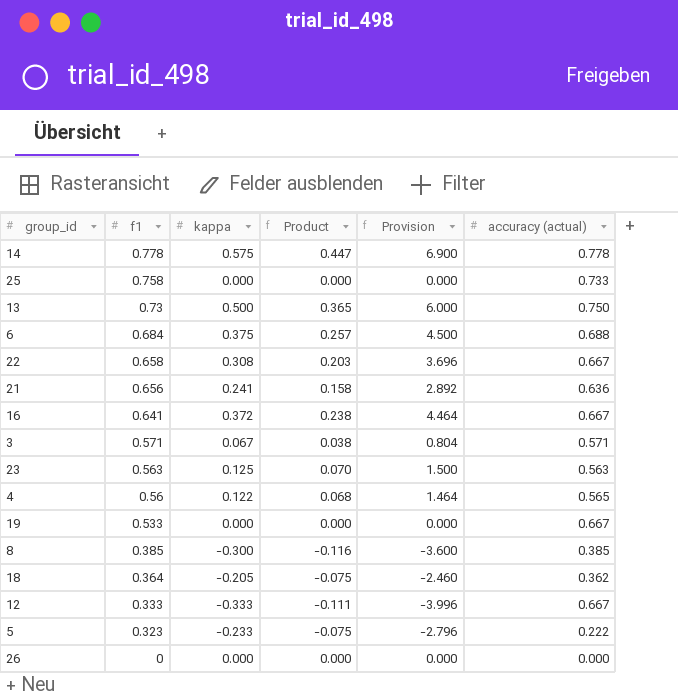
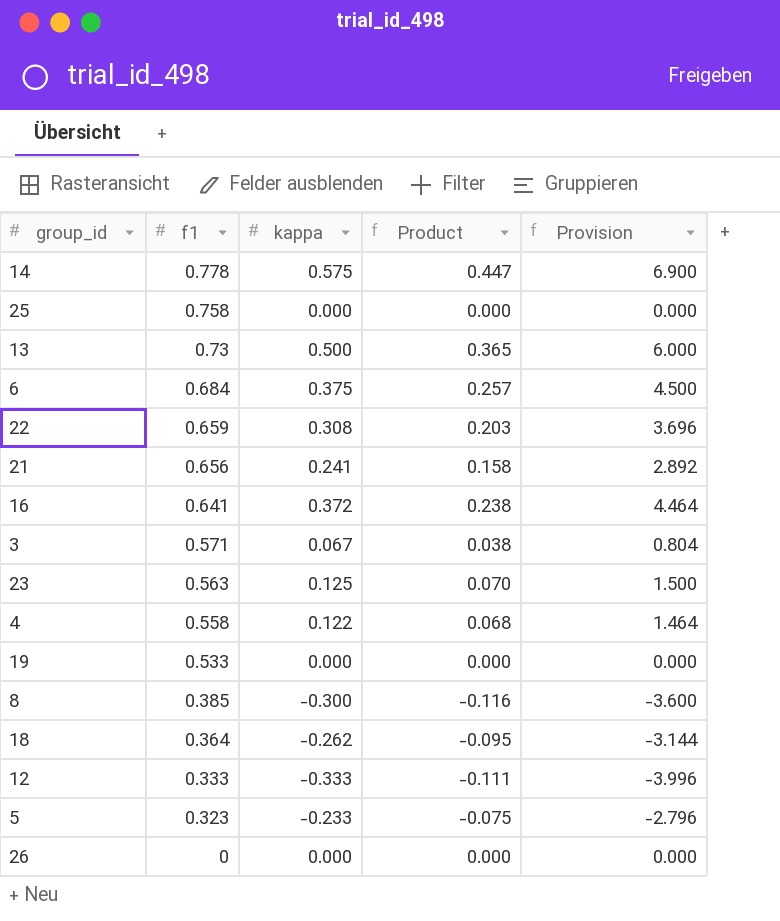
column accuracy (actual) | position: 6 -> none
22 | f1: 0.658 -> 0.659
4 | f1: 0.56 -> 0.558
18 | kappa: -0.205 -> -0.262
18 | Product: -0.075 -> -0.095
18 | Provision: -2.460 -> -3.144

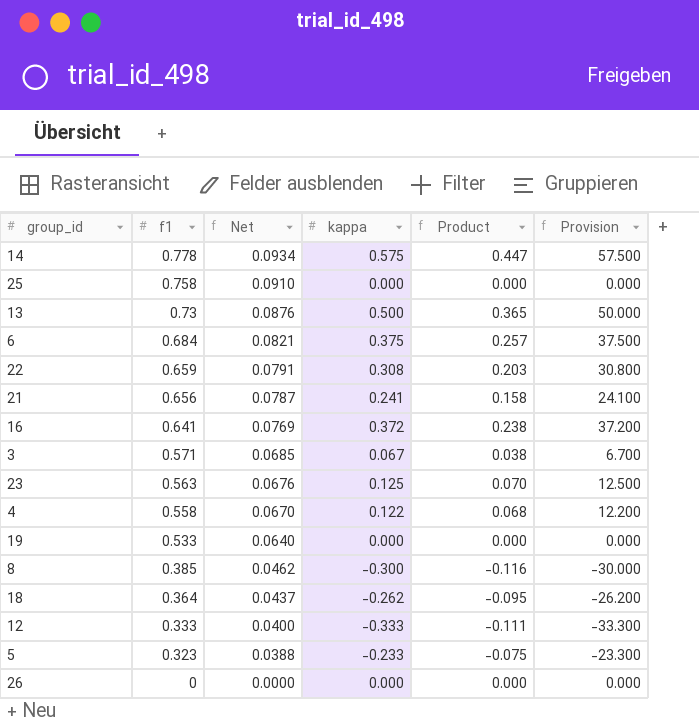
column Net | formula: none -> [f1] * 0.12
column Provision | formula: [kappa] * 12 -> [kappa] * 100

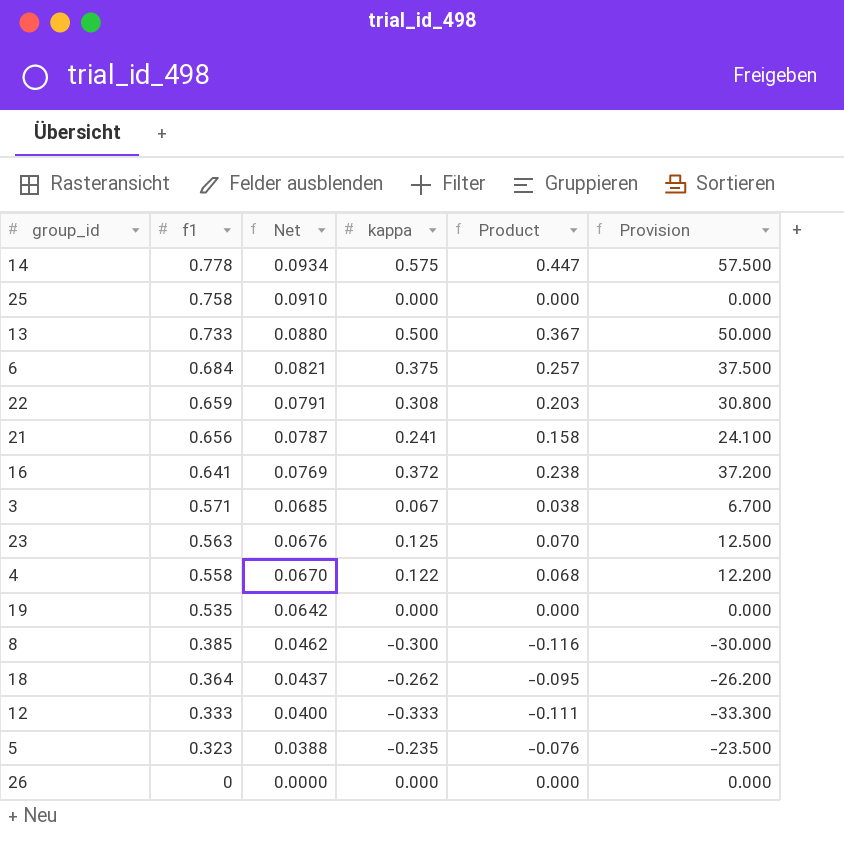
13 | f1: 0.73 -> 0.733
13 | Net: 0.0876 -> 0.0880
13 | Product: 0.365 -> 0.367
19 | f1: 0.533 -> 0.535
19 | Net: 0.0640 -> 0.0642
5 | kappa: -0.233 -> -0.235
5 | Product: -0.075 -> -0.076
5 | Provision: -23.300 -> -23.500

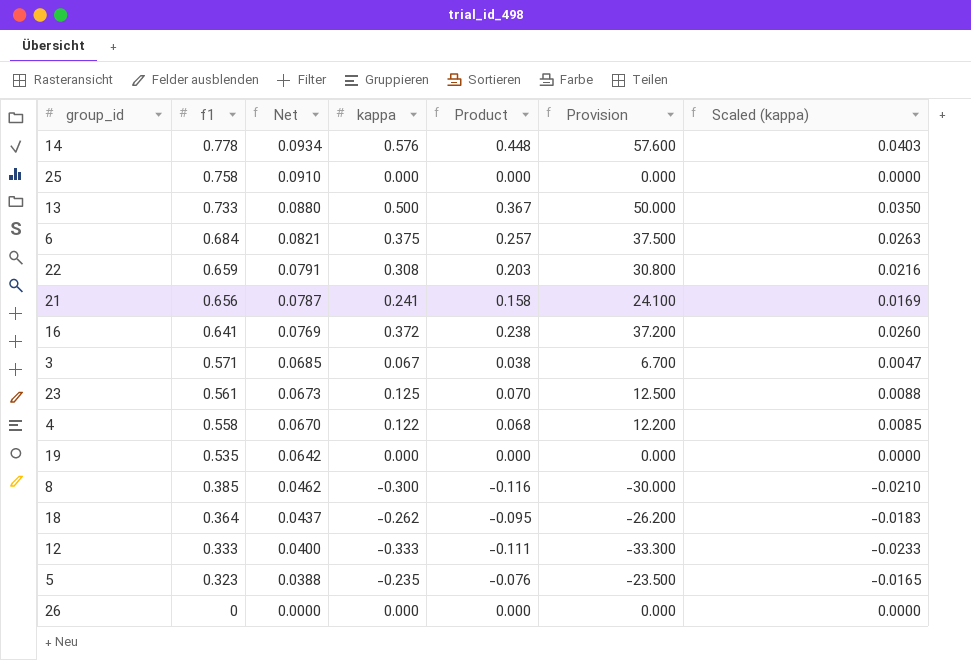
column Scaled (kappa) | formula: none -> [kappa] * 0.07
14 | kappa: 0.575 -> 0.576
14 | Product: 0.447 -> 0.448
14 | Provision: 57.500 -> 57.600
23 | f1: 0.563 -> 0.561
23 | Net: 0.0676 -> 0.0673

